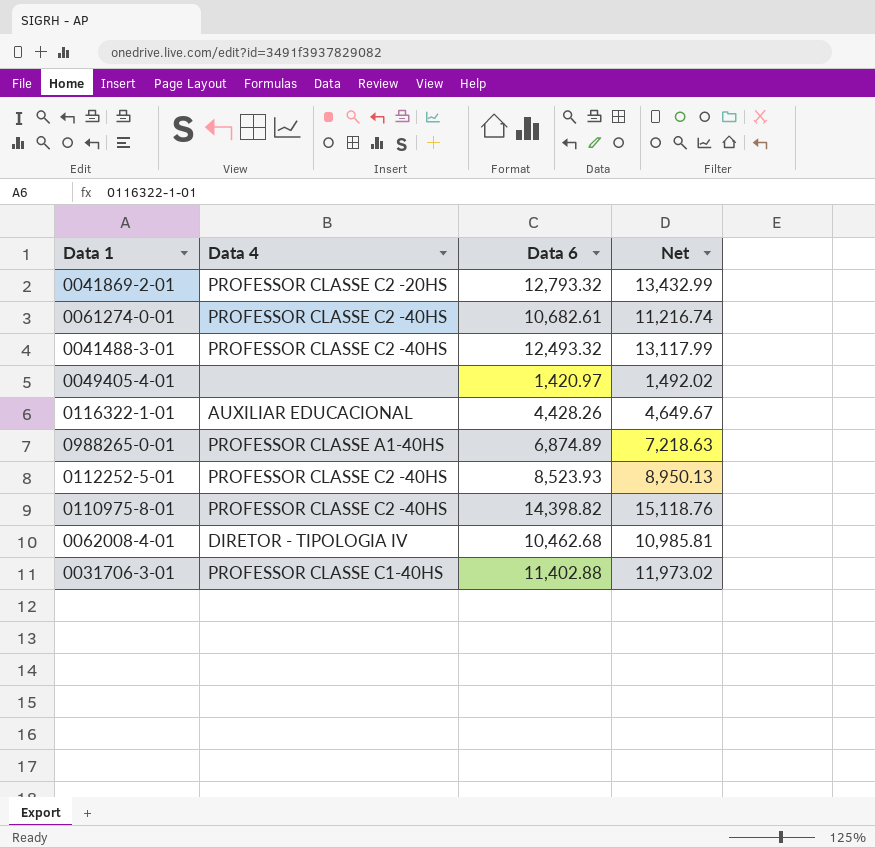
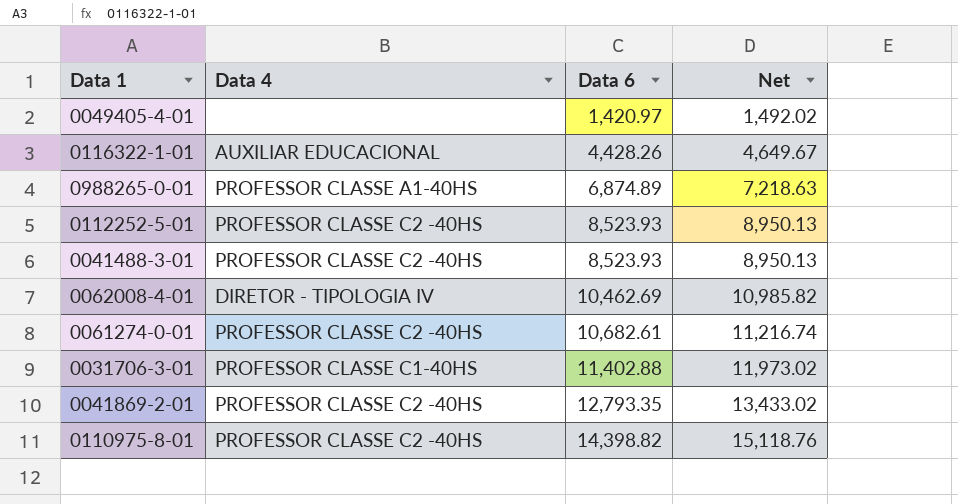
row order: none -> Data 6 ascending
0041488-3-01 | Data 6: 12,493.32 -> 8,523.93
0041488-3-01 | Net: 13,117.99 -> 8,950.13
0062008-4-01 | Data 6: 10,462.68 -> 10,462.69
0062008-4-01 | Net: 10,985.81 -> 10,985.82
0041869-2-01 | Data 4: PROFESSOR CLASSE C2 -20HS -> PROFESSOR CLASSE C2 -40HS
0041869-2-01 | Data 6: 12,793.32 -> 12,793.35
0041869-2-01 | Net: 13,432.99 -> 13,433.02

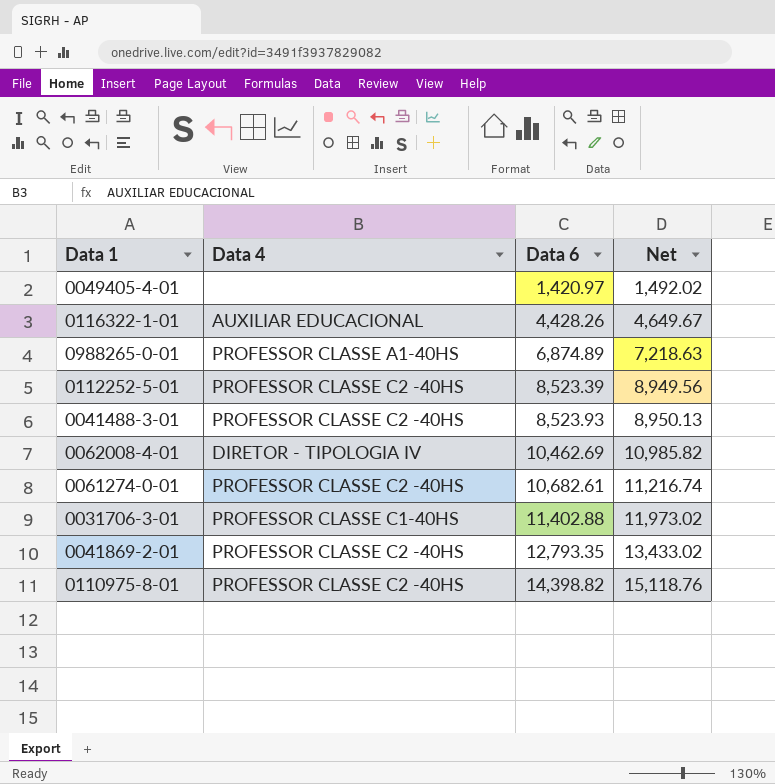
0112252-5-01 | Data 6: 8,523.93 -> 8,523.39
0112252-5-01 | Net: 8,950.13 -> 8,949.56

